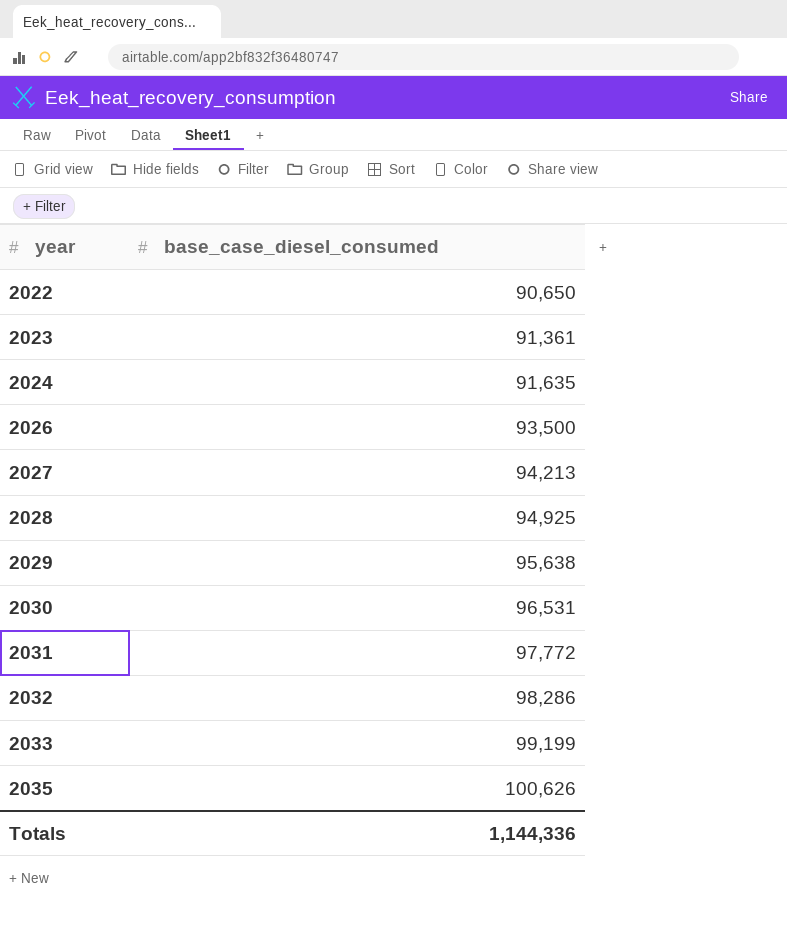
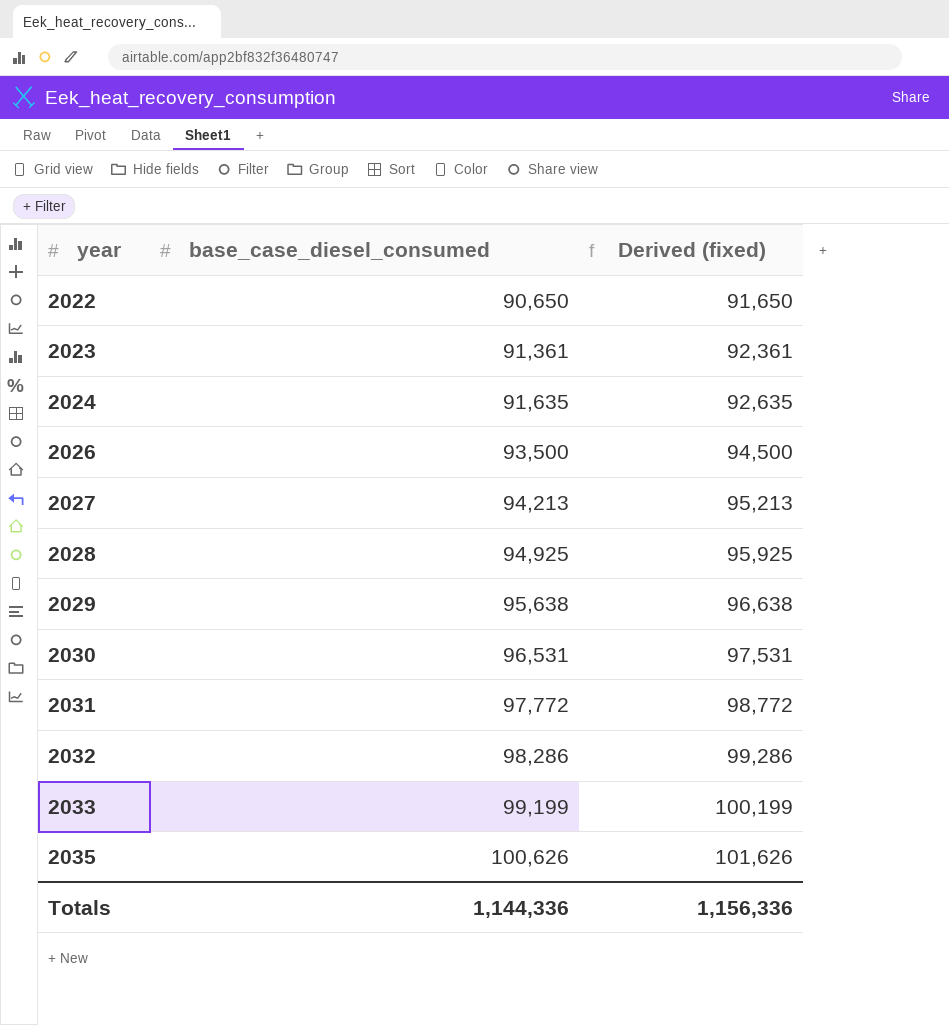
column Derived (fixed) | formula: none -> [base_case_diesel_consumed] + 1000

